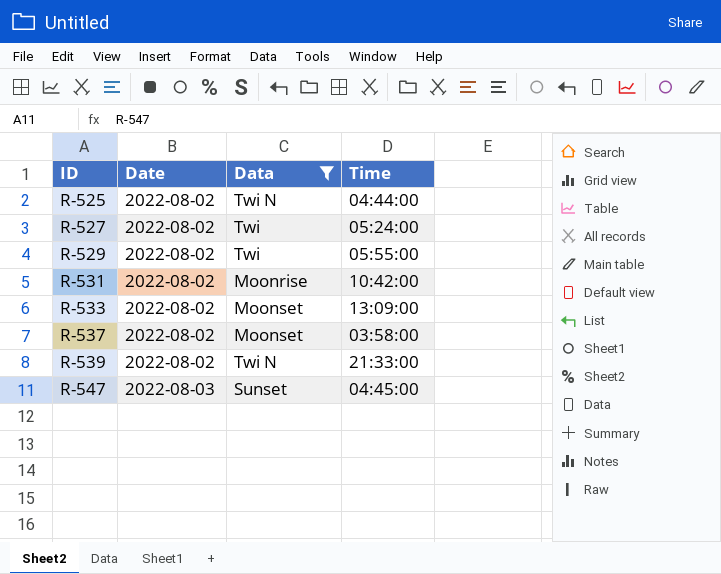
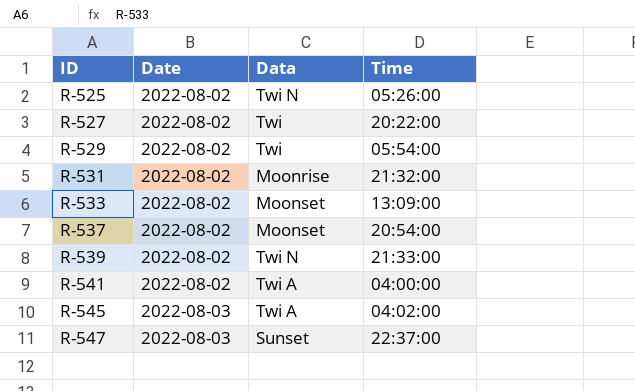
filter: Data != Twi A -> none
R-525 | Time: 04:44:00 -> 05:26:00
R-527 | Time: 05:24:00 -> 20:22:00
R-529 | Time: 05:55:00 -> 05:54:00
R-531 | Time: 10:42:00 -> 21:32:00
R-537 | Time: 03:58:00 -> 20:54:00
R-547 | Time: 04:45:00 -> 22:37:00

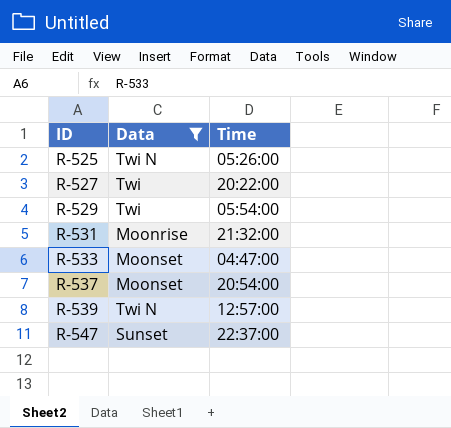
filter: none -> Data != Twi A
column Date | position: 2 -> none
R-533 | Time: 13:09:00 -> 04:47:00
R-539 | Time: 21:33:00 -> 12:57:00

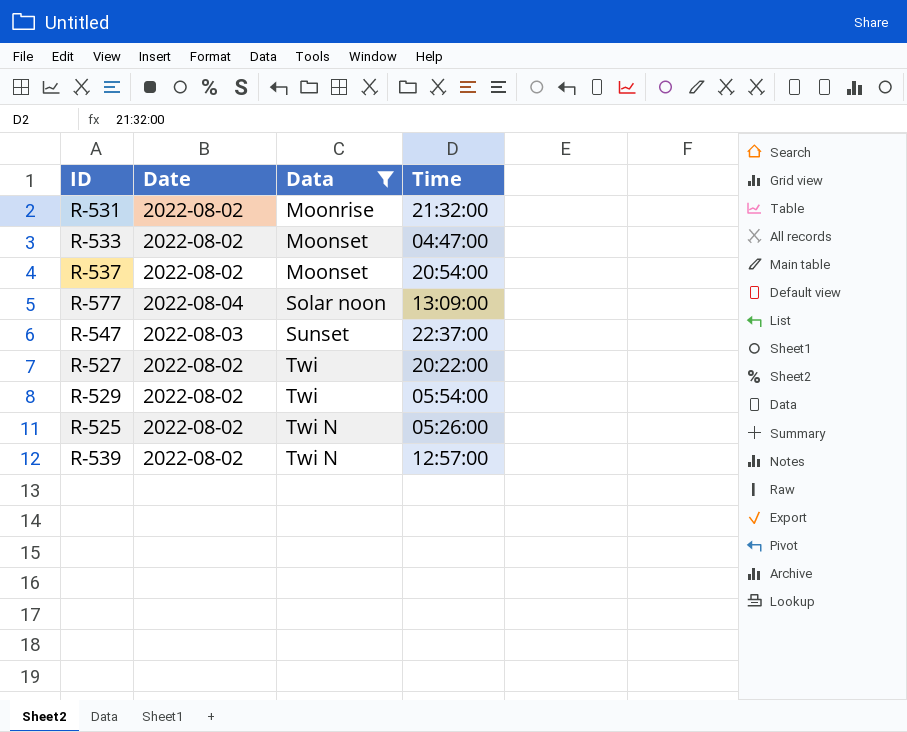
row order: ID ascending -> Data ascending
column Date | position: none -> 2
row R-577: none -> 2022-08-04 | Solar noon | 13:09:00

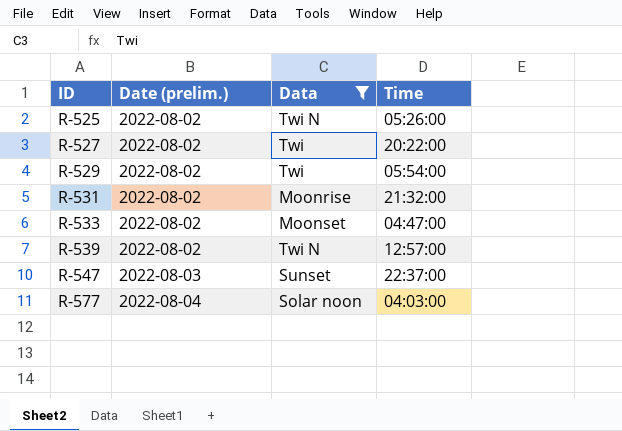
row order: Data ascending -> ID ascending
column name: Date -> Date (prelim.)
row R-537: 2022-08-02 | Moonset | 20:54:00 -> none
R-577 | Time: 13:09:00 -> 04:03:00

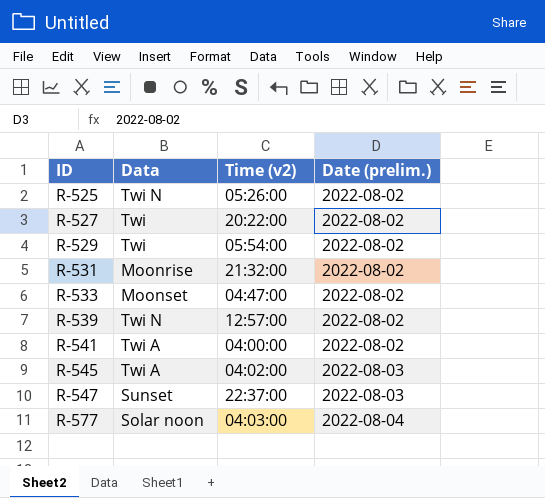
filter: Data != Twi A -> none
column name: Time -> Time (v2)
column Date (prelim.) | position: 2 -> 4

